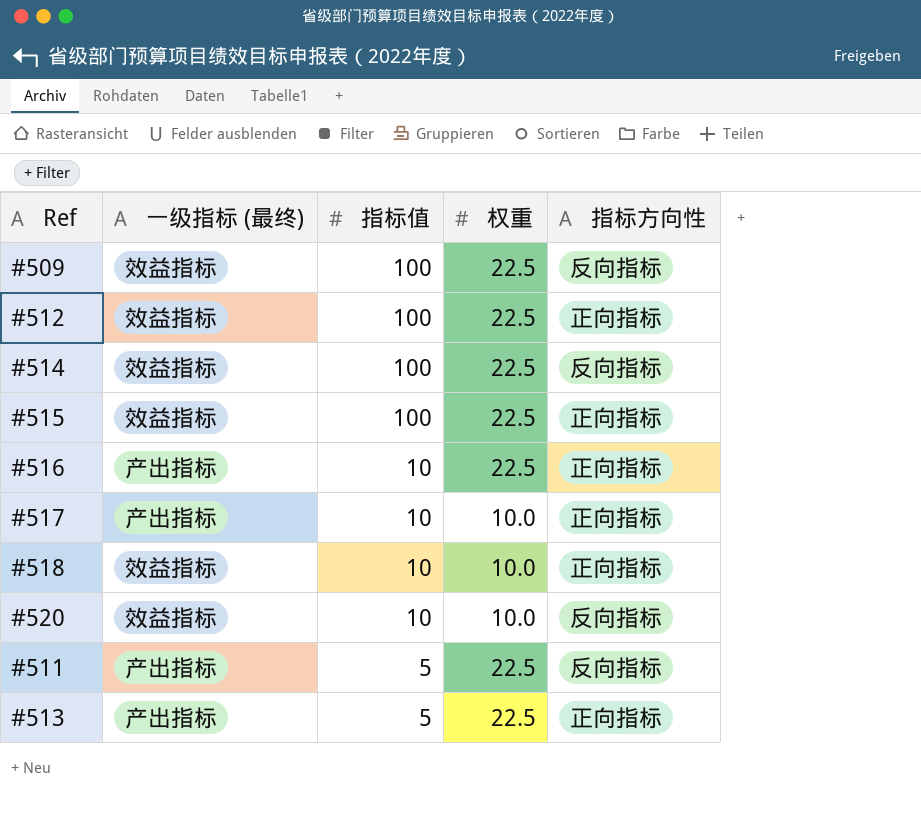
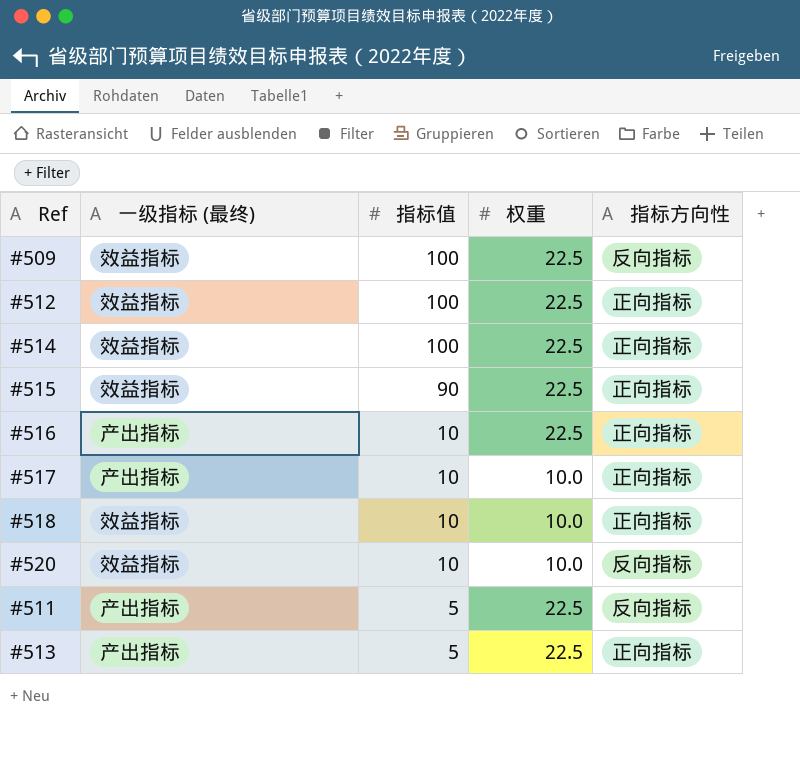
#514 | 指标方向性: 反向指标 -> 正向指标
#515 | 指标值: 100 -> 90

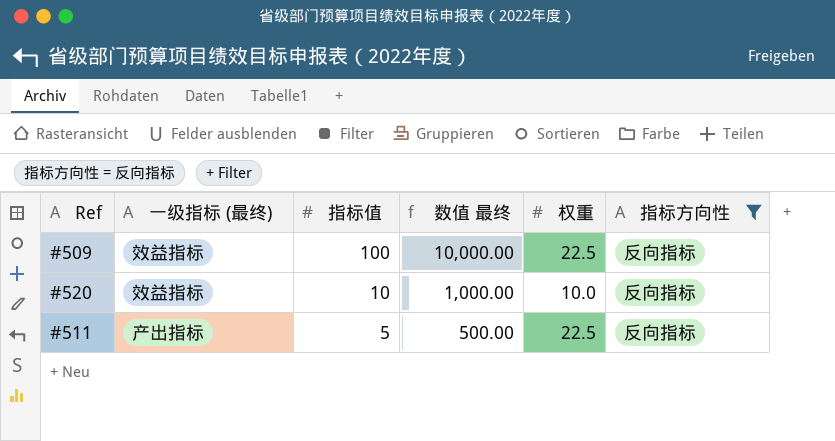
filter: none -> 指标方向性 = 反向指标
column 数值 最终 | formula: none -> [指标值] * 100

